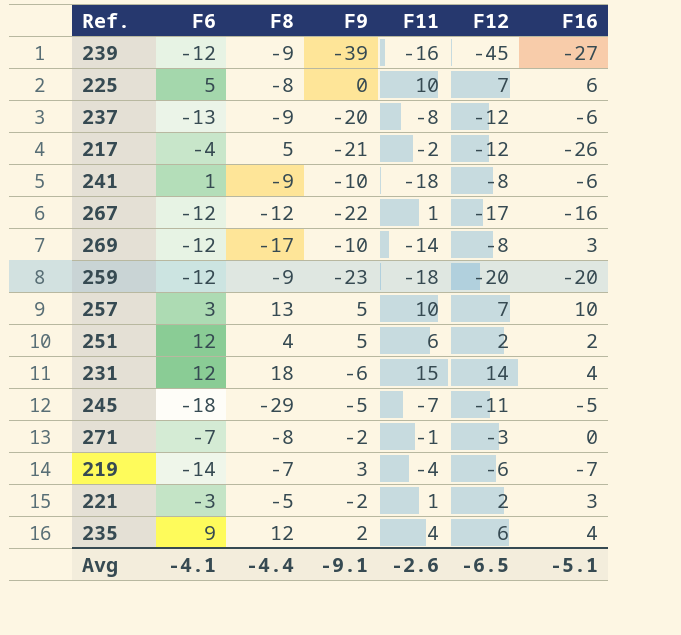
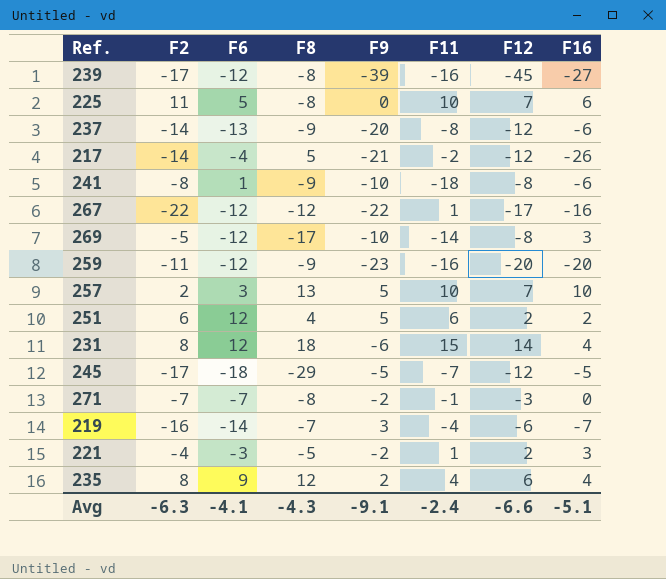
column F2 | position: none -> 2
239 | F8: -9 -> -8
259 | F11: -18 -> -16
245 | F12: -11 -> -12
Avg | F8: -4.4 -> -4.3
Avg | F11: -2.6 -> -2.4
Avg | F12: -6.5 -> -6.6

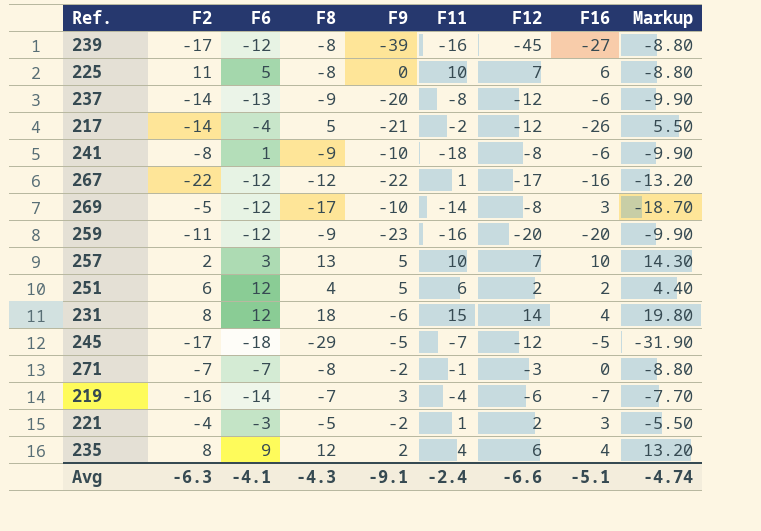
column Markup | formula: none -> [F8] * 1.1

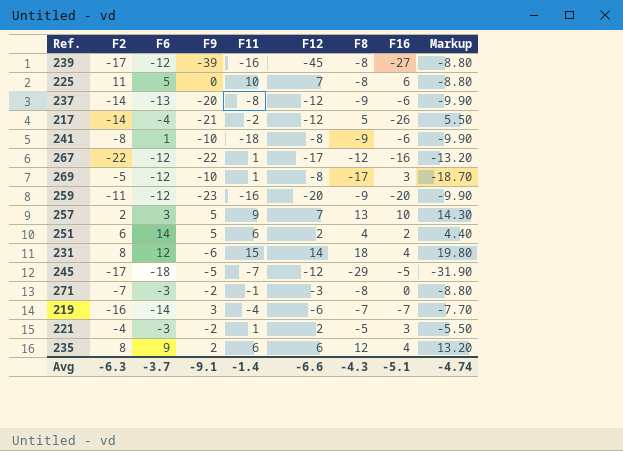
column F8 | position: 4 -> 7
269 | F11: -14 -> 1
257 | F11: 10 -> 9
251 | F6: 12 -> 14
271 | F6: -7 -> -3
235 | F11: 4 -> 6
Avg | F6: -4.1 -> -3.7
Avg | F11: -2.4 -> -1.4

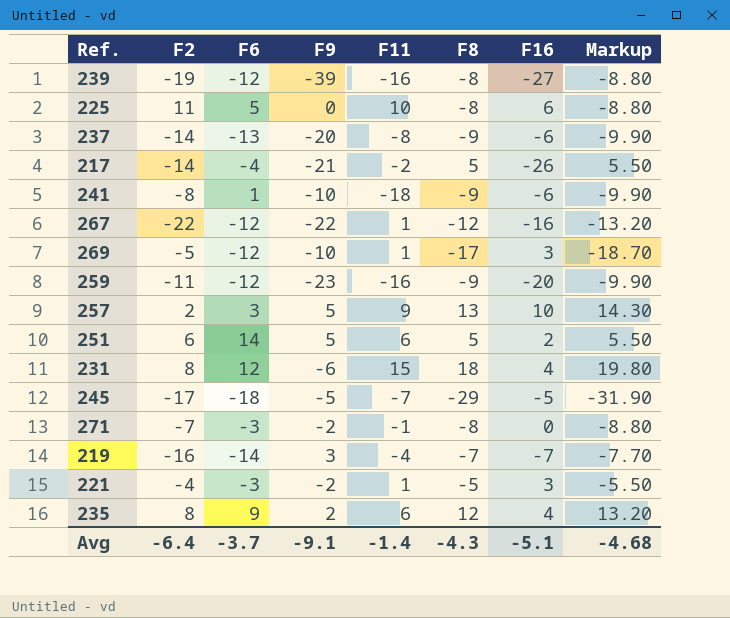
column F12 | position: 6 -> none
239 | F2: -17 -> -19
251 | F8: 4 -> 5
251 | Markup: 4.40 -> 5.50
Avg | F2: -6.3 -> -6.4
Avg | Markup: -4.74 -> -4.68

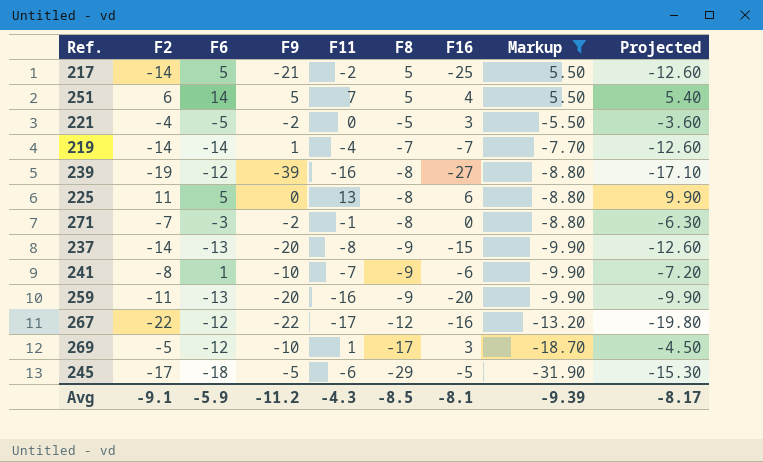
filter: none -> Markup <= 5.50
row order: none -> F8 descending
column Projected | formula: none -> [F2] * 0.9
217 | F6: -4 -> 5
217 | F16: -26 -> -25
251 | F11: 6 -> 7
251 | F16: 2 -> 4
221 | F6: -3 -> -5
221 | F11: 1 -> 0
219 | F2: -16 -> -14
219 | F9: 3 -> 1
225 | F11: 10 -> 13
237 | F16: -6 -> -15
241 | F11: -18 -> -7
259 | F6: -12 -> -13
259 | F9: -23 -> -20
267 | F11: 1 -> -17
245 | F11: -7 -> -6
Avg | F2: -6.4 -> -9.1
Avg | F6: -3.7 -> -5.9
Avg | F9: -9.1 -> -11.2
Avg | F11: -1.4 -> -4.3
Avg | F8: -4.3 -> -8.5
Avg | F16: -5.1 -> -8.1
Avg | Markup: -4.68 -> -9.39

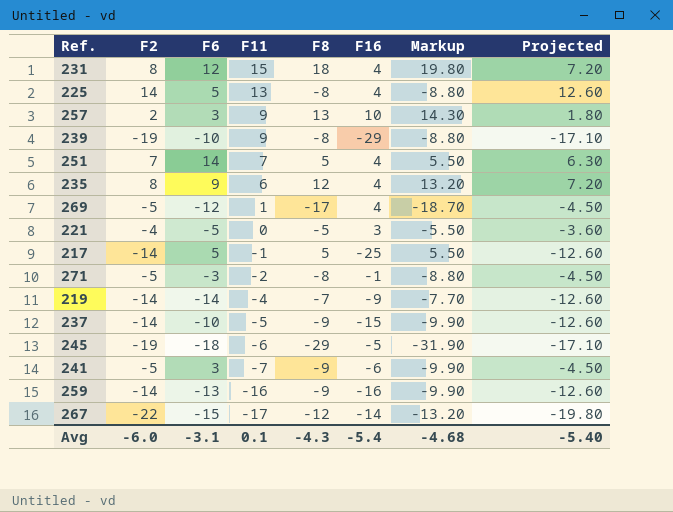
filter: Markup <= 5.50 -> none
row order: F8 descending -> F11 descending
column F9 | position: 4 -> none
225 | F2: 11 -> 14
225 | F16: 6 -> 4
225 | Projected: 9.90 -> 12.60
239 | F6: -12 -> -10
239 | F11: -16 -> 9
239 | F16: -27 -> -29
251 | F2: 6 -> 7
251 | Projected: 5.40 -> 6.30
269 | F16: 3 -> 4
217 | F11: -2 -> -1
271 | F2: -7 -> -5
271 | F11: -1 -> -2
271 | F16: 0 -> -1
271 | Projected: -6.30 -> -4.50
219 | F16: -7 -> -9
237 | F6: -13 -> -10
237 | F11: -8 -> -5
245 | F2: -17 -> -19
245 | Projected: -15.30 -> -17.10
241 | F2: -8 -> -5
241 | F6: 1 -> 3
241 | Projected: -7.20 -> -4.50
259 | F2: -11 -> -14
259 | F16: -20 -> -16
259 | Projected: -9.90 -> -12.60
267 | F6: -12 -> -15
267 | F16: -16 -> -14
Avg | F2: -9.1 -> -6.0
Avg | F6: -5.9 -> -3.1
Avg | F11: -4.3 -> 0.1
Avg | F8: -8.5 -> -4.3
Avg | F16: -8.1 -> -5.4
Avg | Markup: -9.39 -> -4.68
Avg | Projected: -8.17 -> -5.40

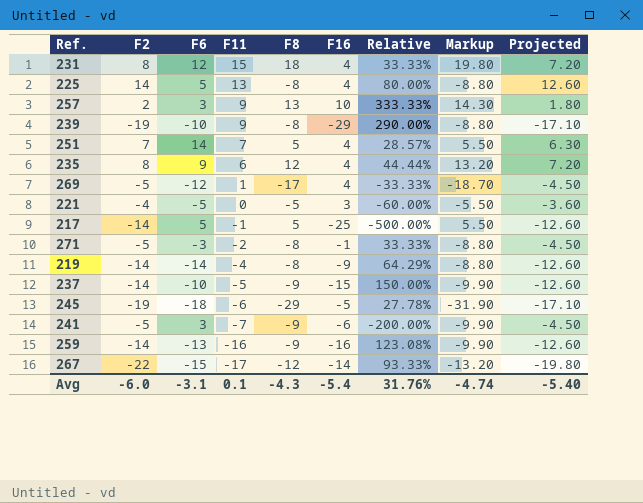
column Relative | formula: none -> [F16] / [F6]
219 | F8: -7 -> -8
219 | Markup: -7.70 -> -8.80
Avg | Markup: -4.68 -> -4.74

